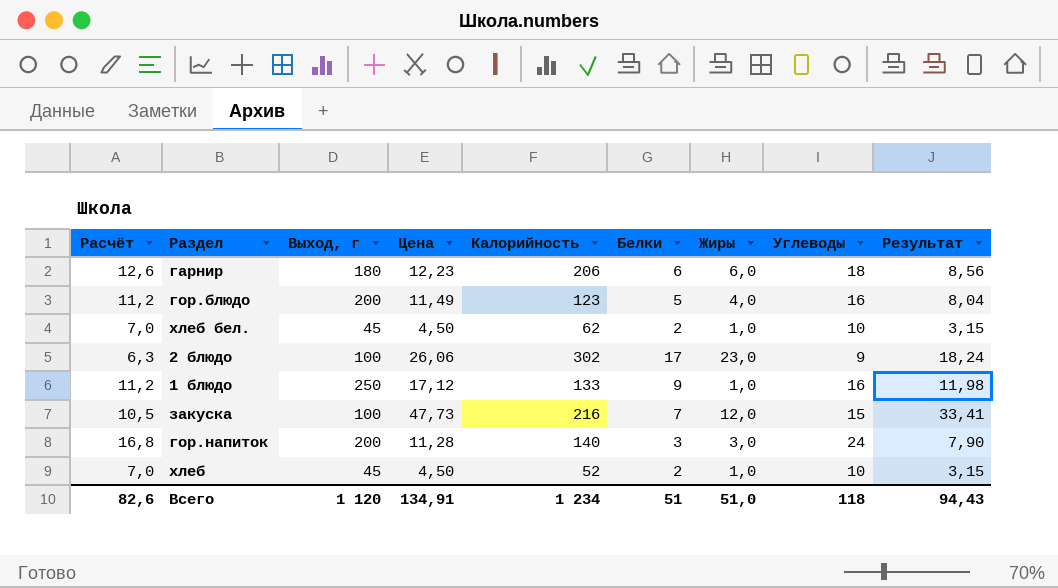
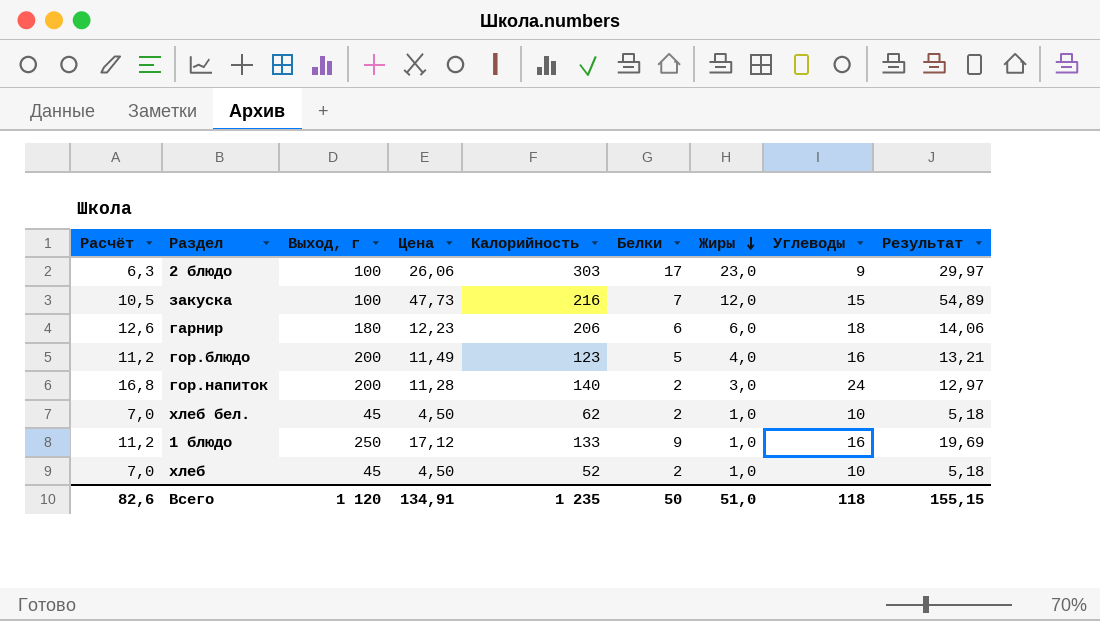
row order: none -> Жиры descending
column Результат | formula: [Цена] * 0,7 -> [Цена] * 1,15
2 блюдо | Калорийность: 302 -> 303
гор.напиток | Белки: 3 -> 2
Всего | Калорийность: 1 234 -> 1 235
Всего | Белки: 51 -> 50
Всего | Результат: 94,43 -> 155,15

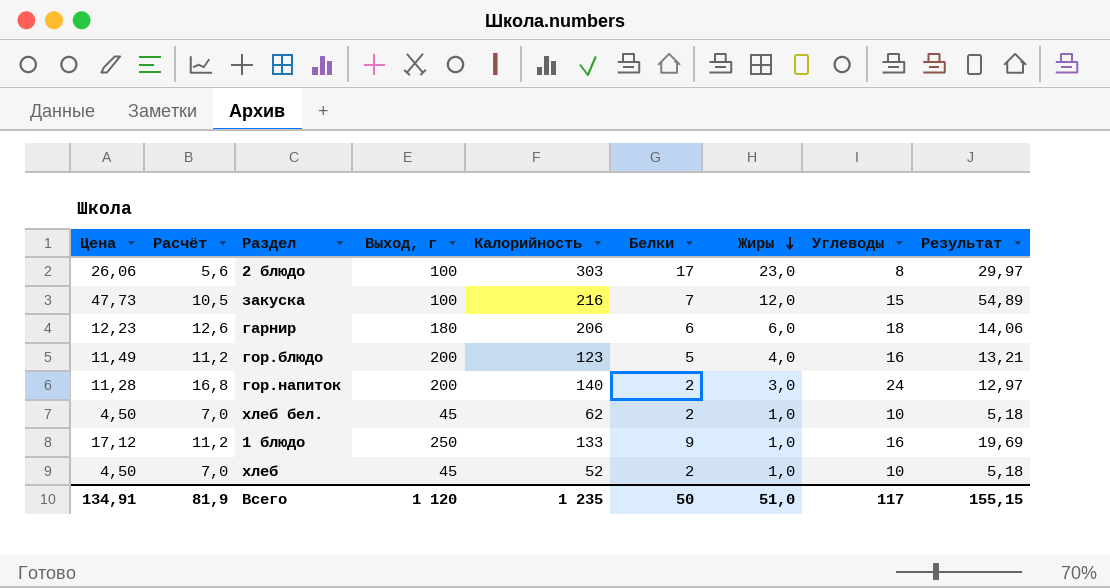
column Цена | position: 4 -> 1
2 блюдо | Расчёт: 6,3 -> 5,6
2 блюдо | Углеводы: 9 -> 8
Всего | Расчёт: 82,6 -> 81,9
Всего | Углеводы: 118 -> 117

